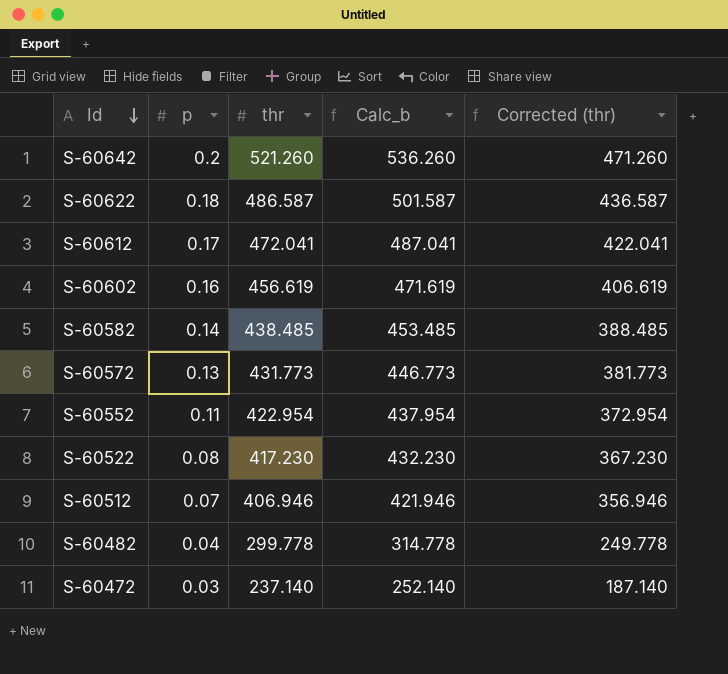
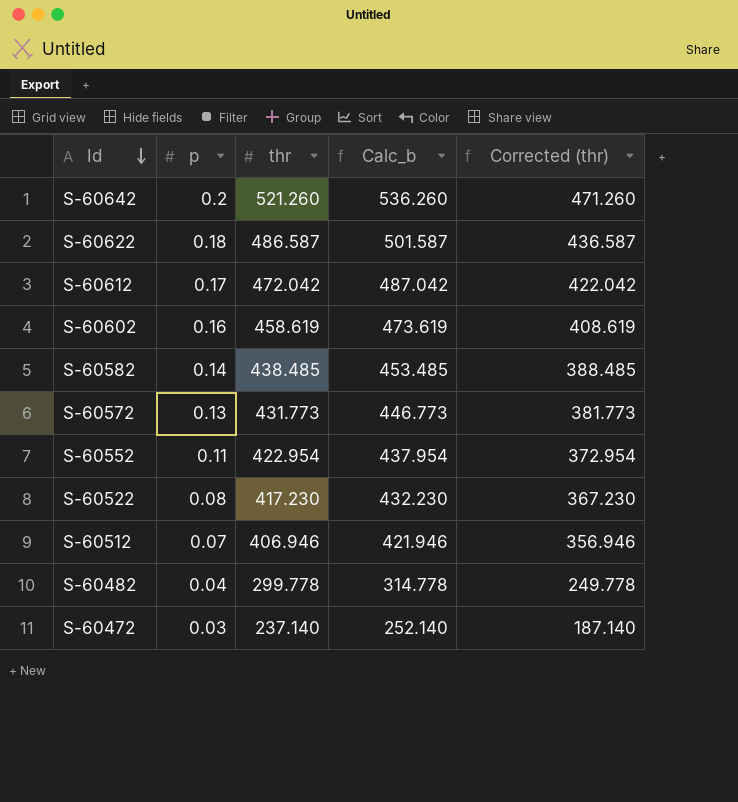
S-60612 | thr: 472.041 -> 472.042
S-60612 | Calc_b: 487.041 -> 487.042
S-60612 | Corrected (thr): 422.041 -> 422.042
S-60602 | thr: 456.619 -> 458.619
S-60602 | Calc_b: 471.619 -> 473.619
S-60602 | Corrected (thr): 406.619 -> 408.619

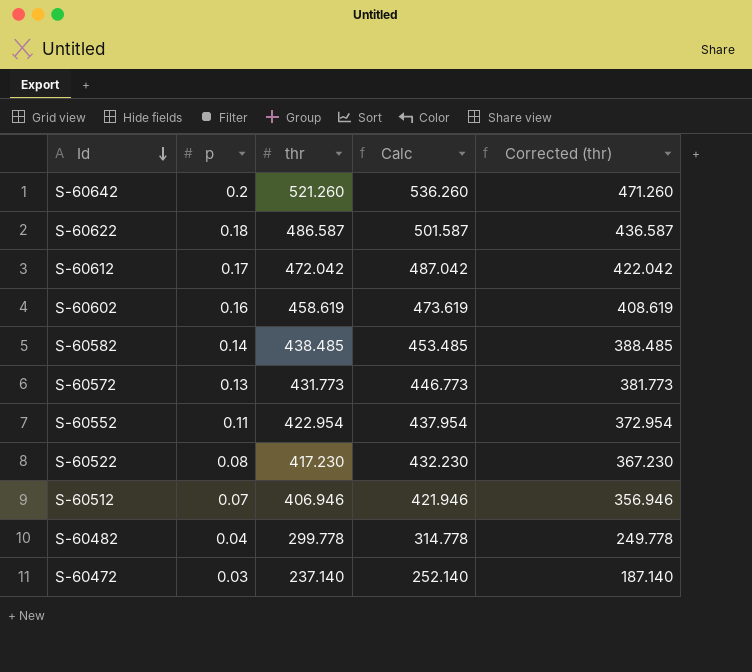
column name: Calc_b -> Calc

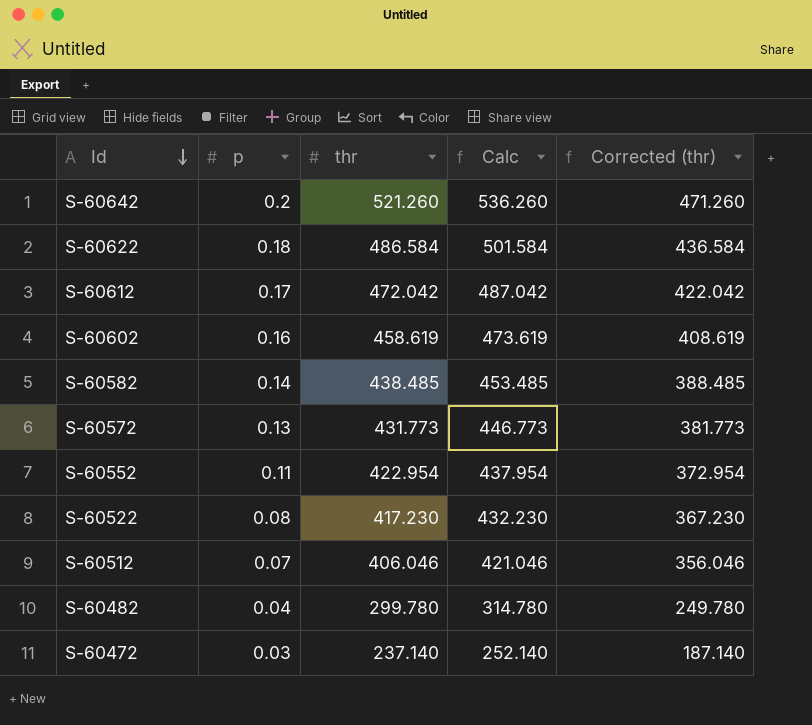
S-60622 | thr: 486.587 -> 486.584
S-60622 | Calc: 501.587 -> 501.584
S-60622 | Corrected (thr): 436.587 -> 436.584
S-60512 | thr: 406.946 -> 406.046
S-60512 | Calc: 421.946 -> 421.046
S-60512 | Corrected (thr): 356.946 -> 356.046
S-60482 | thr: 299.778 -> 299.780
S-60482 | Calc: 314.778 -> 314.780
S-60482 | Corrected (thr): 249.778 -> 249.780

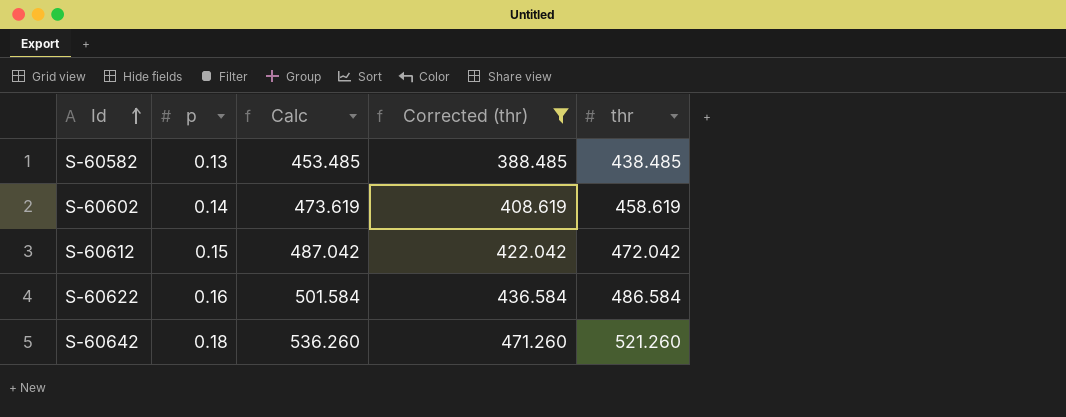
filter: none -> Corrected (thr) >= 388.485
row order: Id descending -> Id ascending
column thr | position: 3 -> 5
S-60582 | p: 0.14 -> 0.13
S-60602 | p: 0.16 -> 0.14
S-60612 | p: 0.17 -> 0.15
S-60622 | p: 0.18 -> 0.16
S-60642 | p: 0.2 -> 0.18

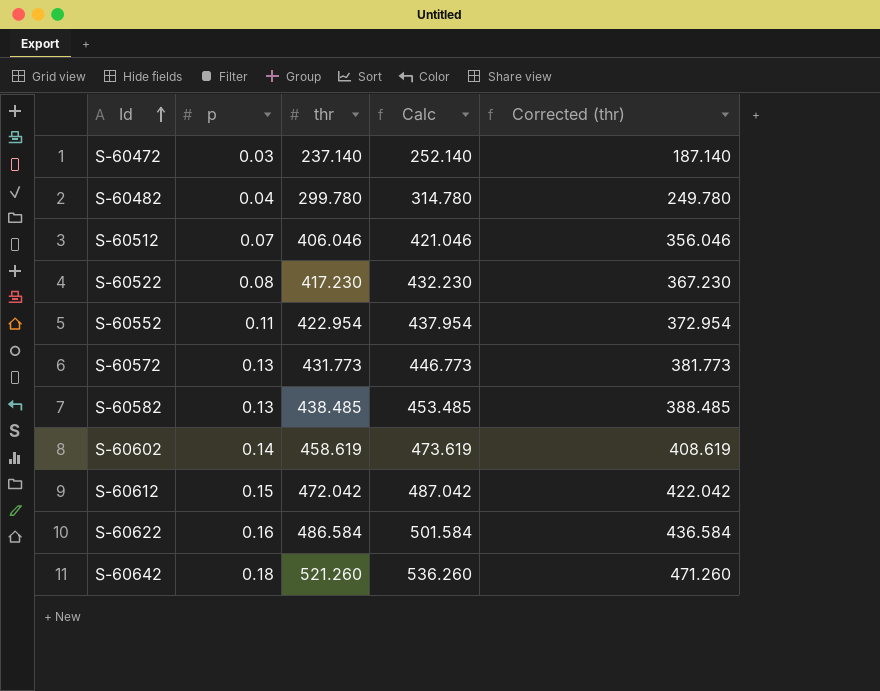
filter: Corrected (thr) >= 388.485 -> none
column thr | position: 5 -> 3

